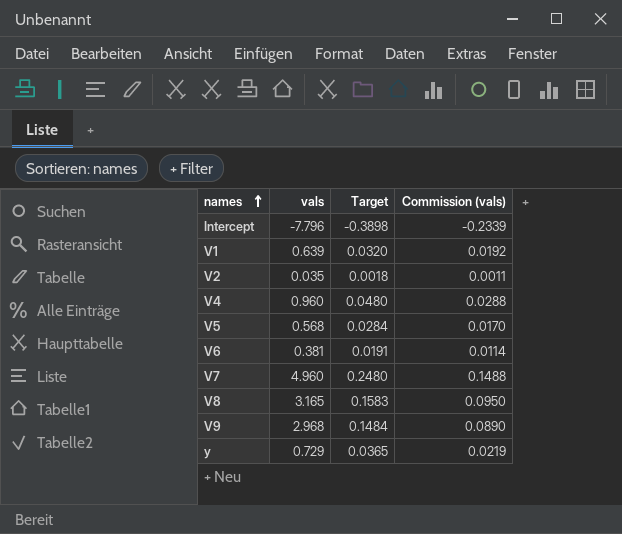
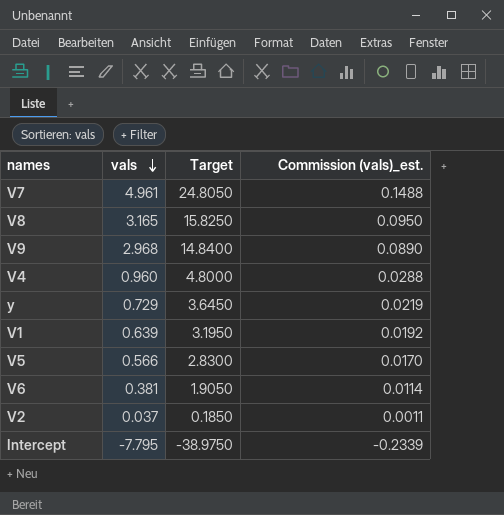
row order: names ascending -> vals descending
column Target | formula: [vals] * 0.05 -> [vals] * 5
column name: Commission (vals) -> Commission (vals)_est.
V7 | vals: 4.960 -> 4.961
V5 | vals: 0.568 -> 0.566
V2 | vals: 0.035 -> 0.037
Intercept | vals: -7.796 -> -7.795

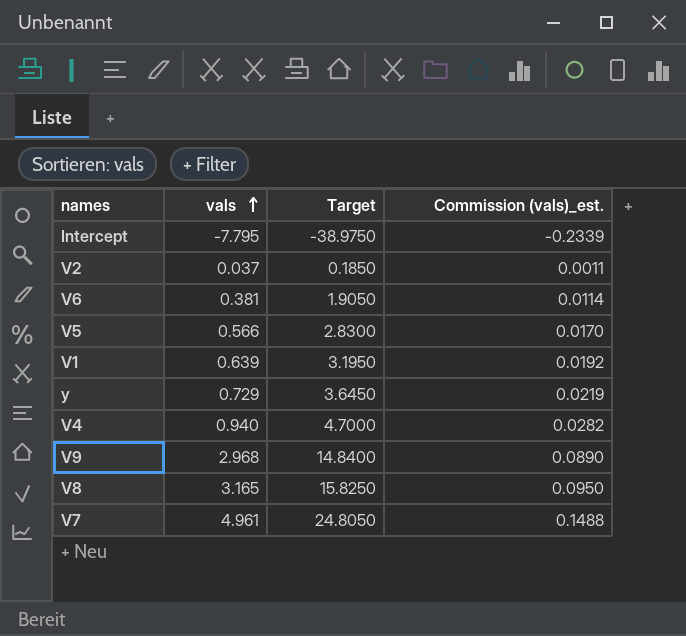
row order: vals descending -> vals ascending
V4 | vals: 0.960 -> 0.940
V4 | Target: 4.8000 -> 4.7000
V4 | Commission (vals)_est.: 0.0288 -> 0.0282

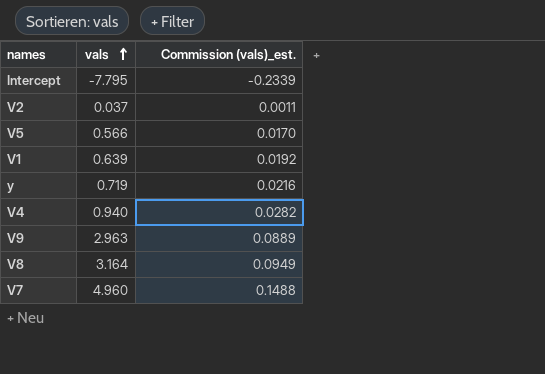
column Target | formula: [vals] * 5 -> none
row V6: 0.381 | 1.9050 | 0.0114 -> none
y | vals: 0.729 -> 0.719
y | Commission (vals)_est.: 0.0219 -> 0.0216
V9 | vals: 2.968 -> 2.963
V9 | Commission (vals)_est.: 0.0890 -> 0.0889
V8 | vals: 3.165 -> 3.164
V8 | Commission (vals)_est.: 0.0950 -> 0.0949
V7 | vals: 4.961 -> 4.960

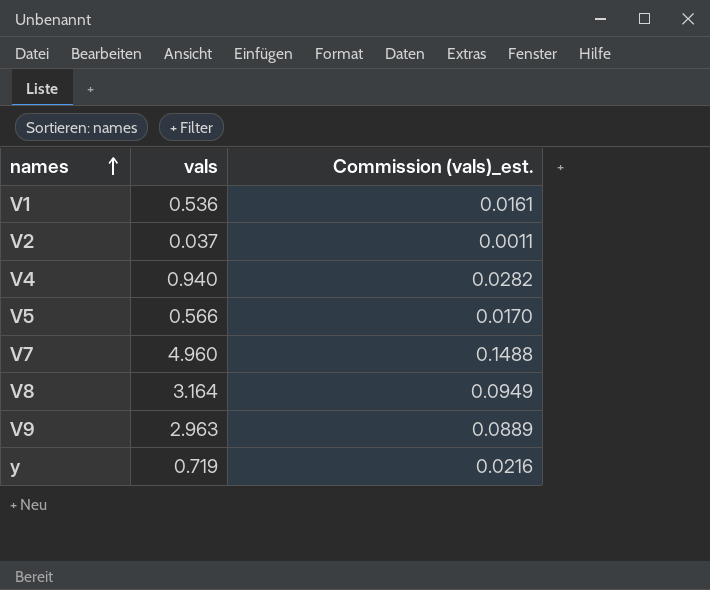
row order: vals ascending -> names ascending
row Intercept: -7.795 | -0.2339 -> none
V1 | vals: 0.639 -> 0.536
V1 | Commission (vals)_est.: 0.0192 -> 0.0161

